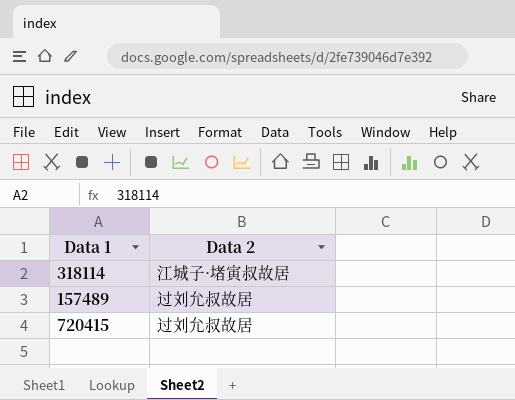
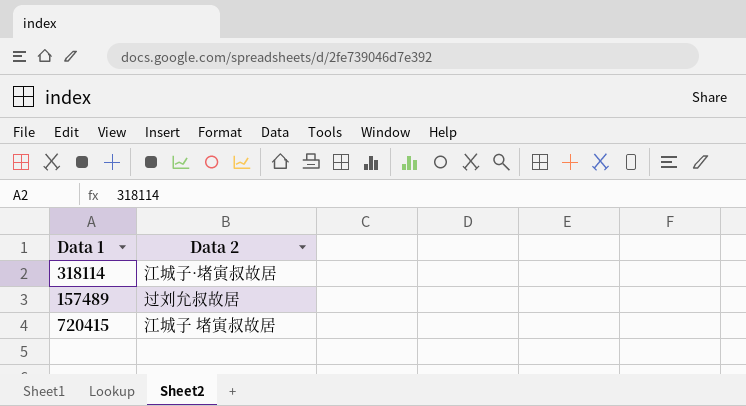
720415 | Data 2: 过刘允叔故居 -> 江城子 堵寅叔故居

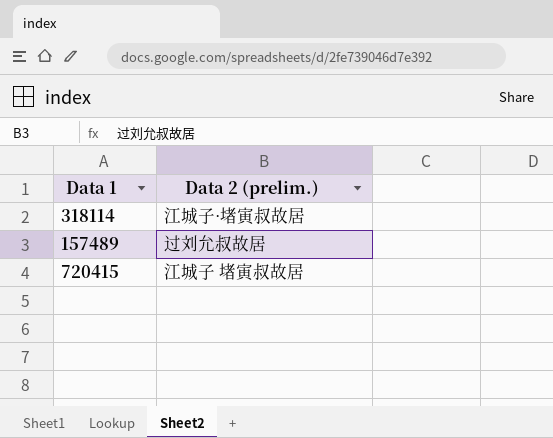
column name: Data 2 -> Data 2 (prelim.)

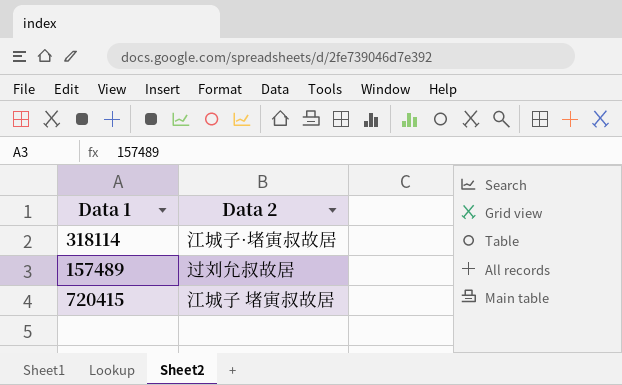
column name: Data 2 (prelim.) -> Data 2

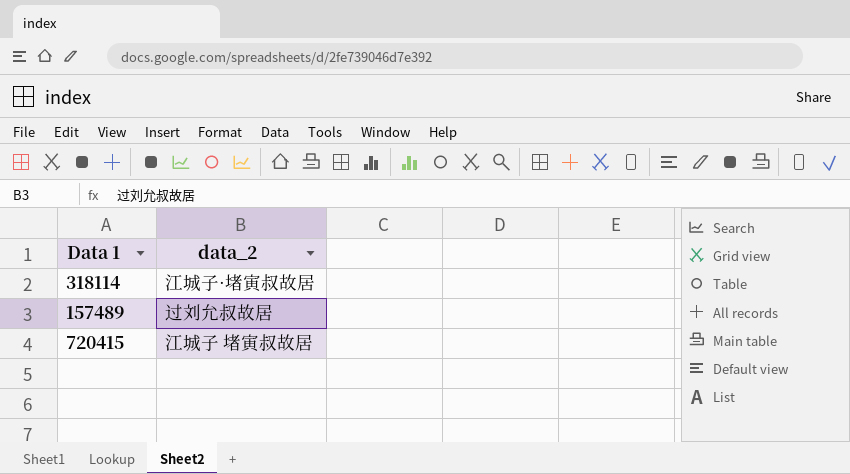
column name: Data 2 -> data_2

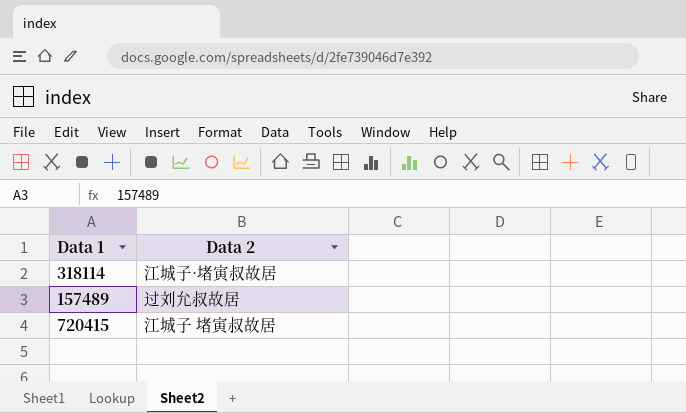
column name: data_2 -> Data 2

